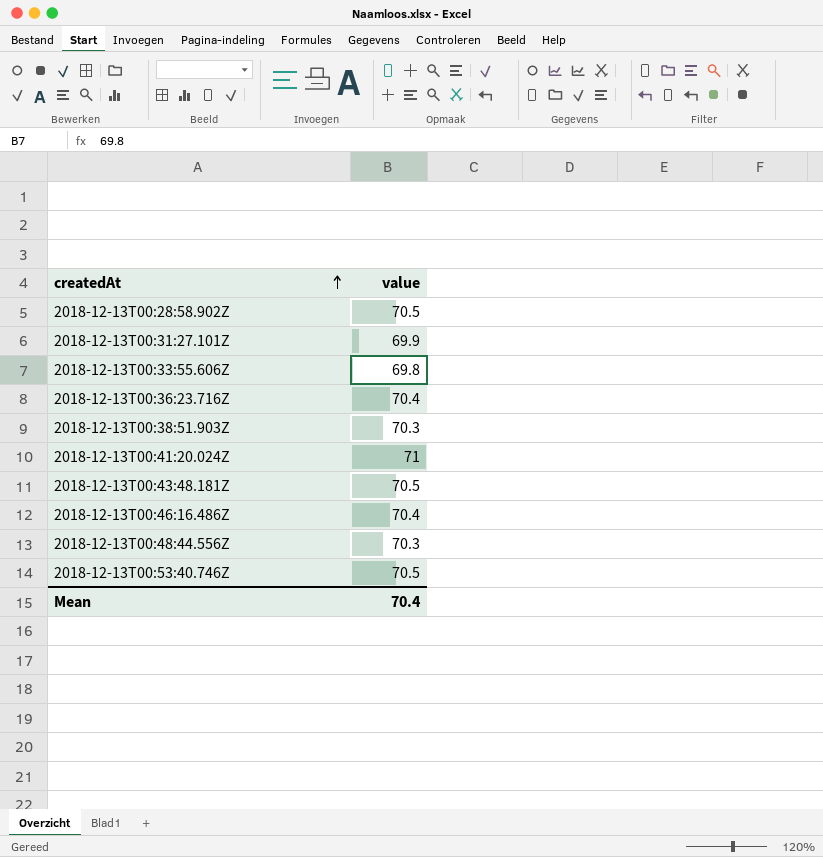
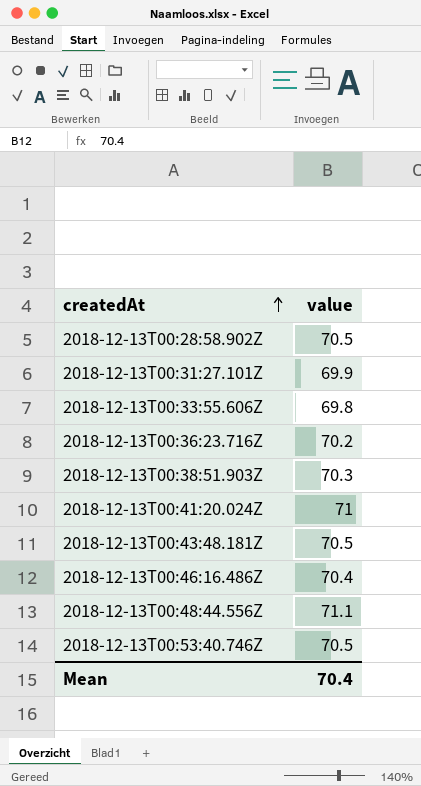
2018-12-13T00:36:23.716Z | value: 70.4 -> 70.2
2018-12-13T00:48:44.556Z | value: 70.3 -> 71.1

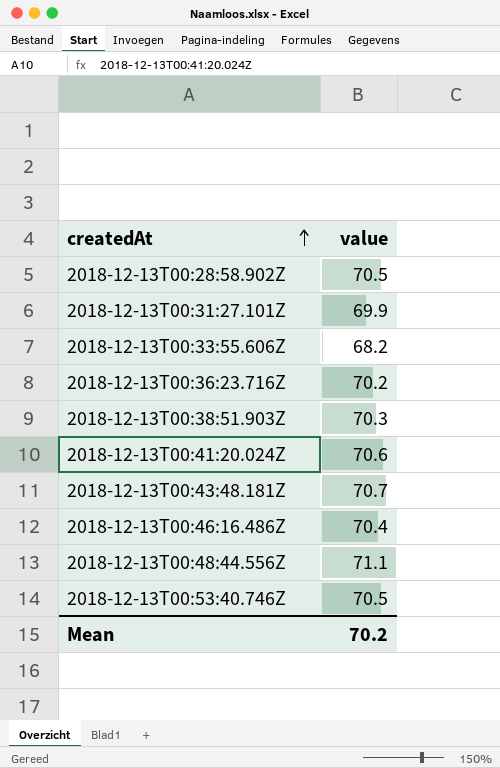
2018-12-13T00:33:55.606Z | value: 69.8 -> 68.2
2018-12-13T00:41:20.024Z | value: 71 -> 70.6
2018-12-13T00:43:48.181Z | value: 70.5 -> 70.7
Mean | value: 70.4 -> 70.2

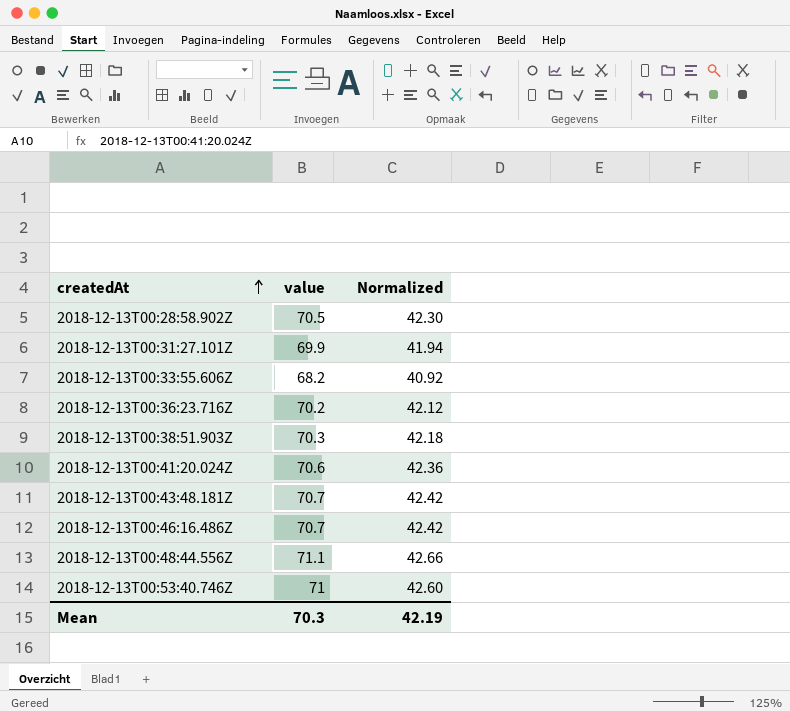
column Normalized | formula: none -> [value] * 0.6
2018-12-13T00:46:16.486Z | value: 70.4 -> 70.7
2018-12-13T00:53:40.746Z | value: 70.5 -> 71
Mean | value: 70.2 -> 70.3

